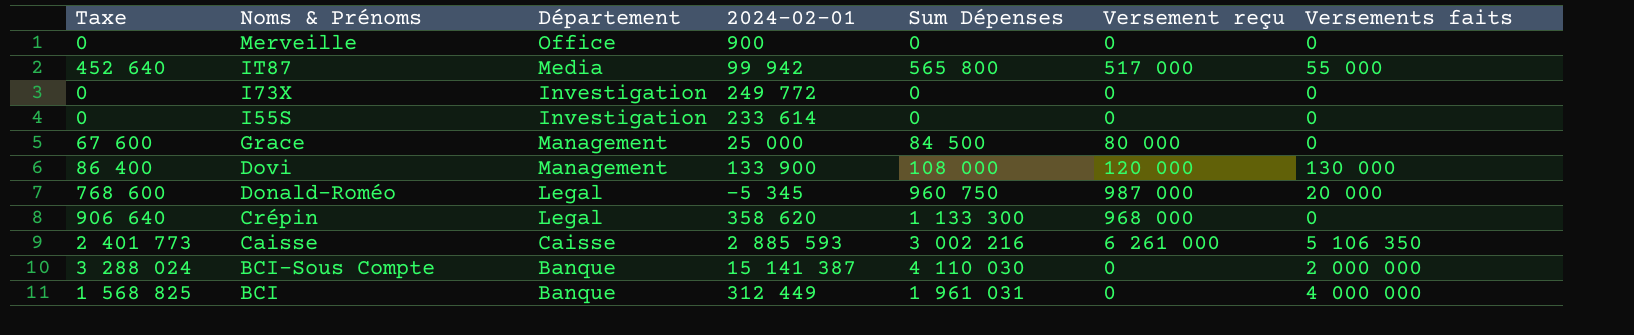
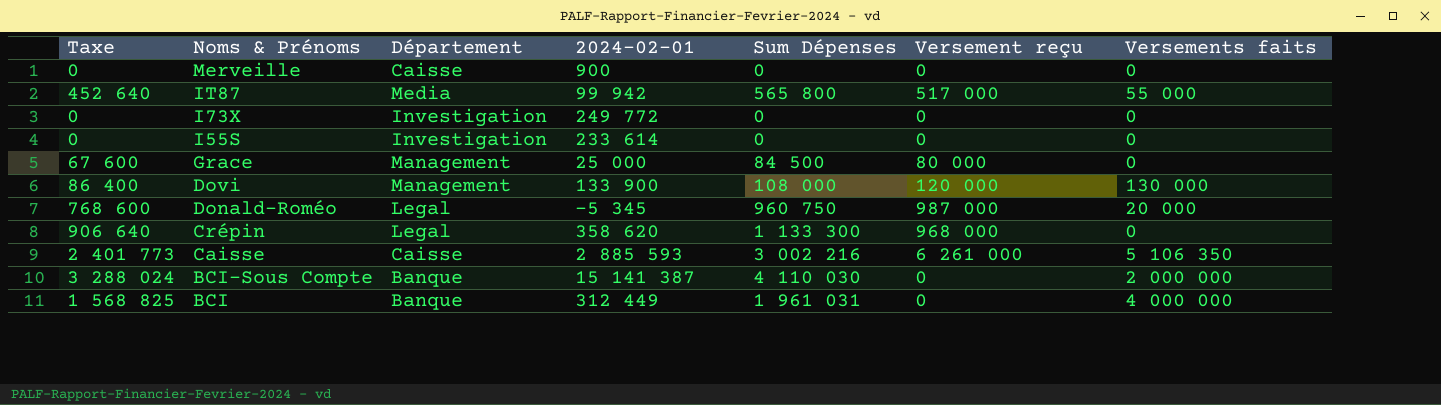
Merveille | Département: Office -> Caisse

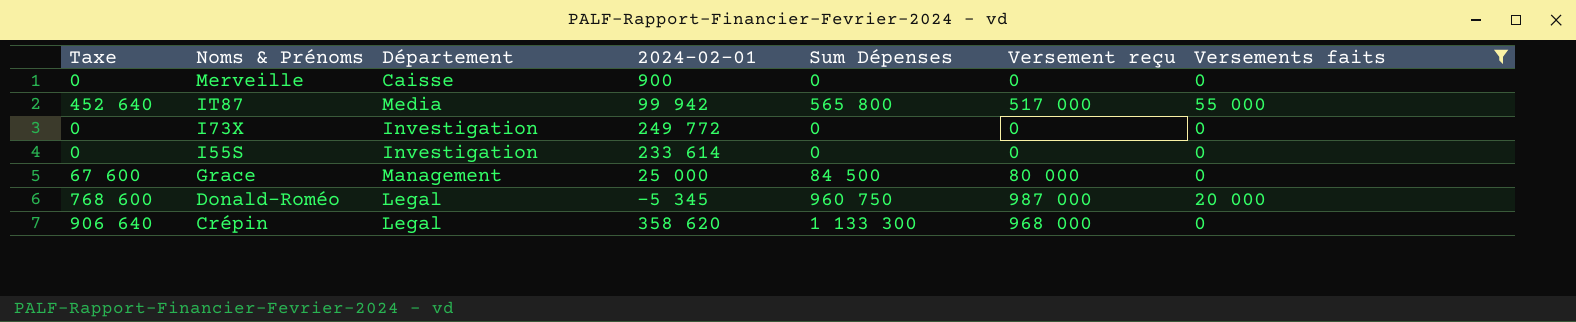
filter: none -> Versements faits <= 55 000

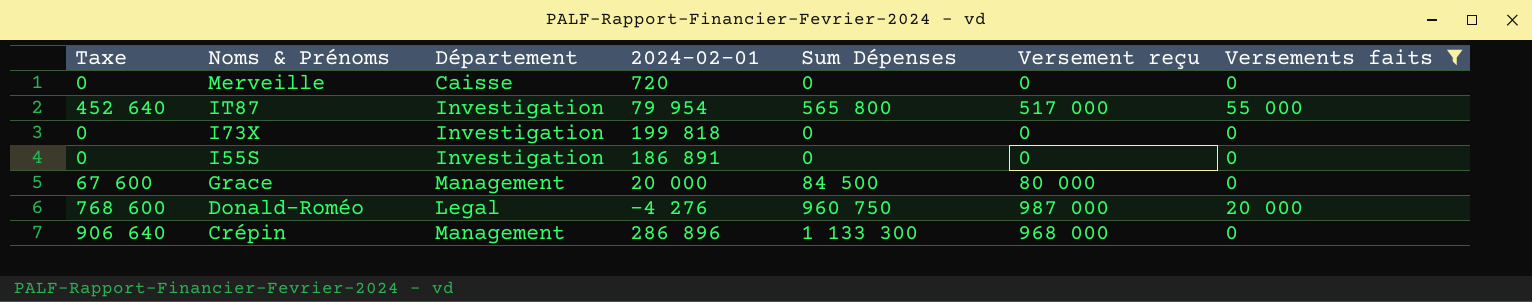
Merveille | 2024-02-01: 900 -> 720
IT87 | Département: Media -> Investigation
IT87 | 2024-02-01: 99 942 -> 79 954
I73X | 2024-02-01: 249 772 -> 199 818
I55S | 2024-02-01: 233 614 -> 186 891
Grace | 2024-02-01: 25 000 -> 20 000
Donald-Roméo | 2024-02-01: -5 345 -> -4 276
Crépin | Département: Legal -> Management
Crépin | 2024-02-01: 358 620 -> 286 896

